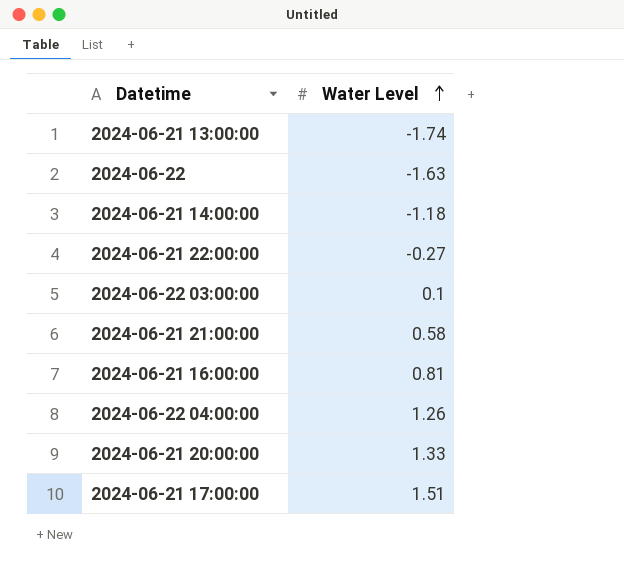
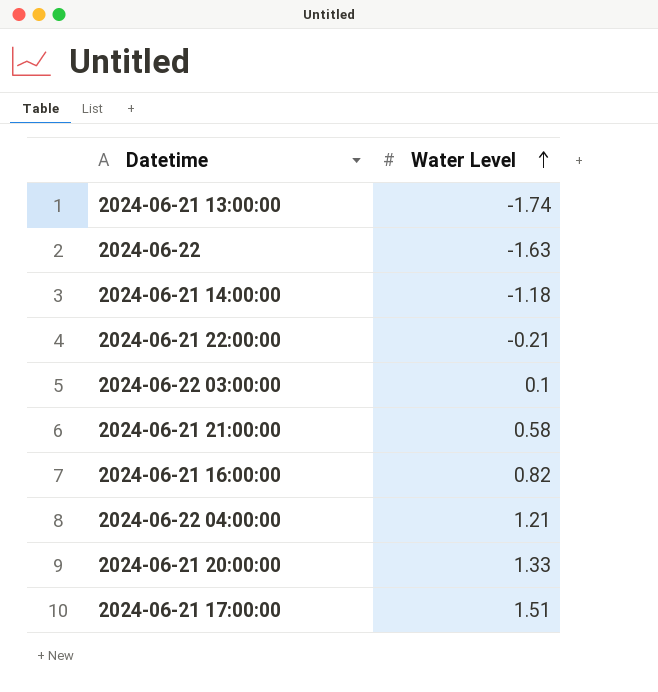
2024-06-21 22:00:00 | Water Level: -0.27 -> -0.21
2024-06-21 16:00:00 | Water Level: 0.81 -> 0.82
2024-06-22 04:00:00 | Water Level: 1.26 -> 1.21

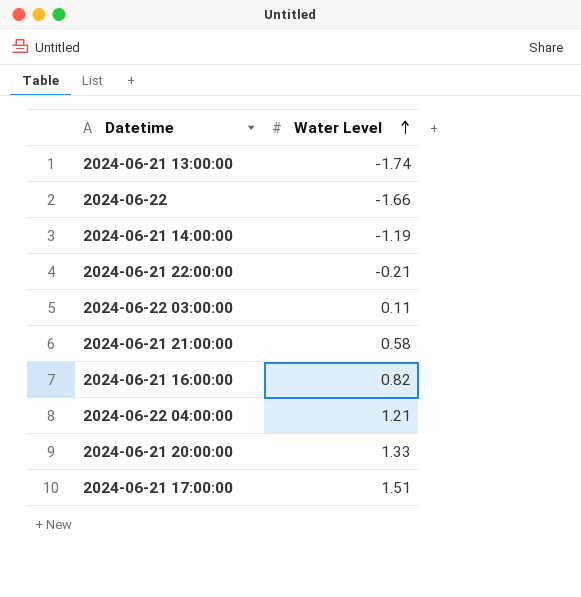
2024-06-22 | Water Level: -1.63 -> -1.66
2024-06-21 14:00:00 | Water Level: -1.18 -> -1.19
2024-06-22 03:00:00 | Water Level: 0.1 -> 0.11

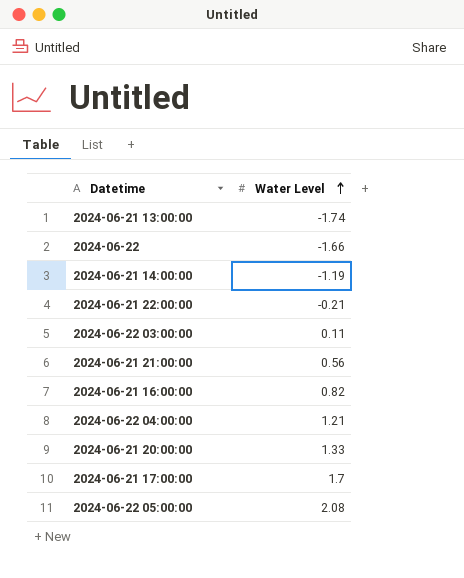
2024-06-21 21:00:00 | Water Level: 0.58 -> 0.56
2024-06-21 17:00:00 | Water Level: 1.51 -> 1.7
row 2024-06-22 05:00:00: none -> 2.08

